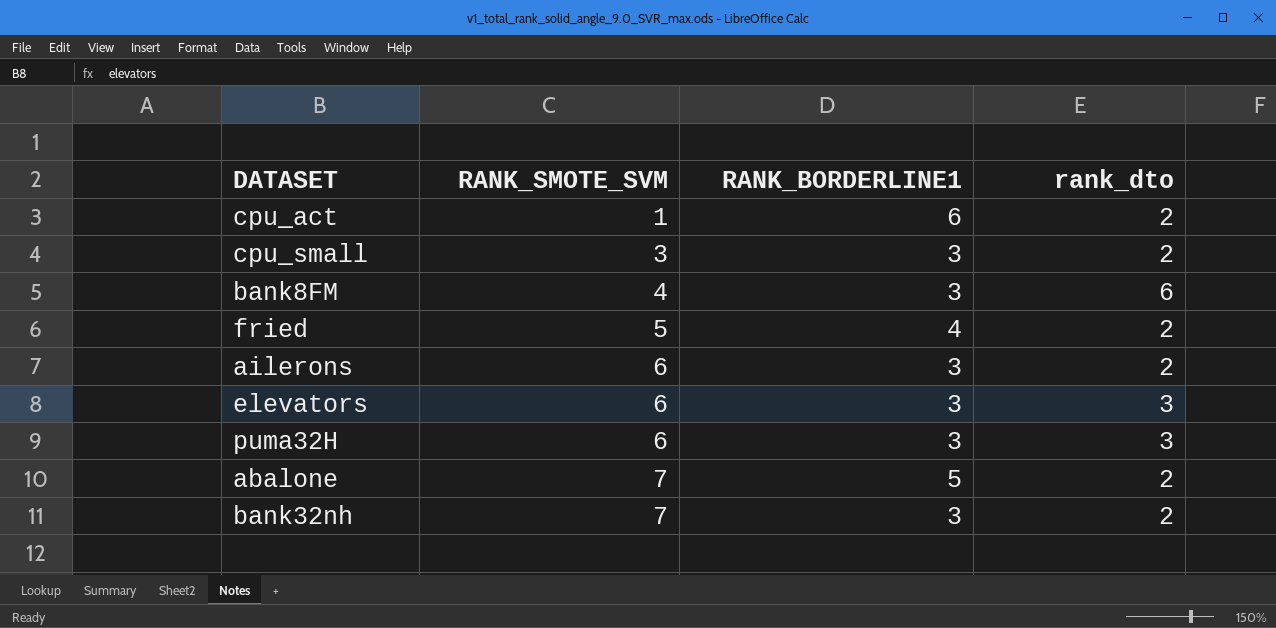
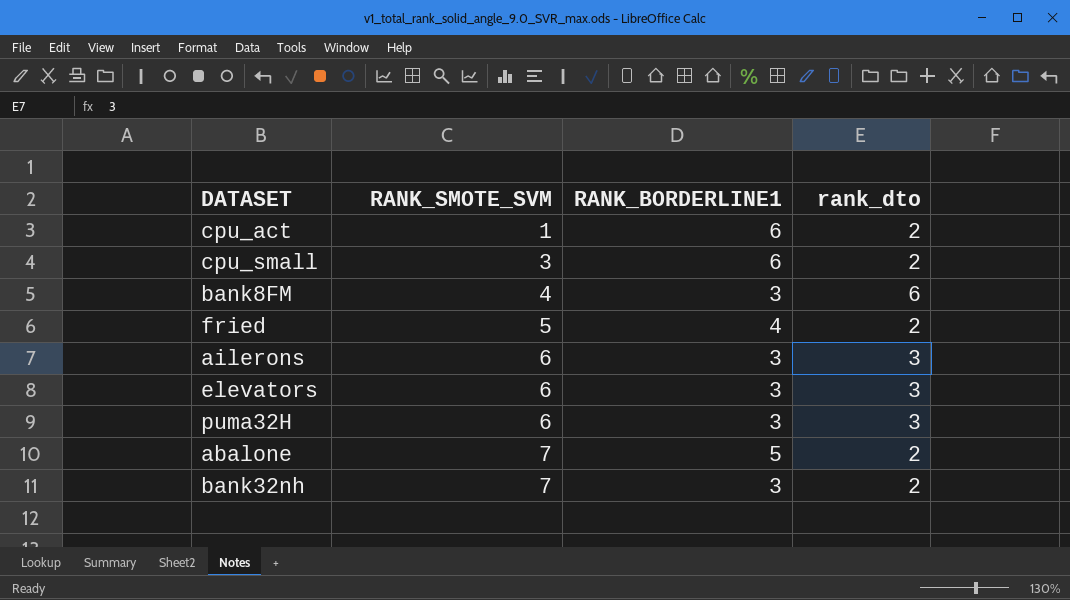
cpu_small | RANK_BORDERLINE1: 3 -> 6
ailerons | rank_dto: 2 -> 3

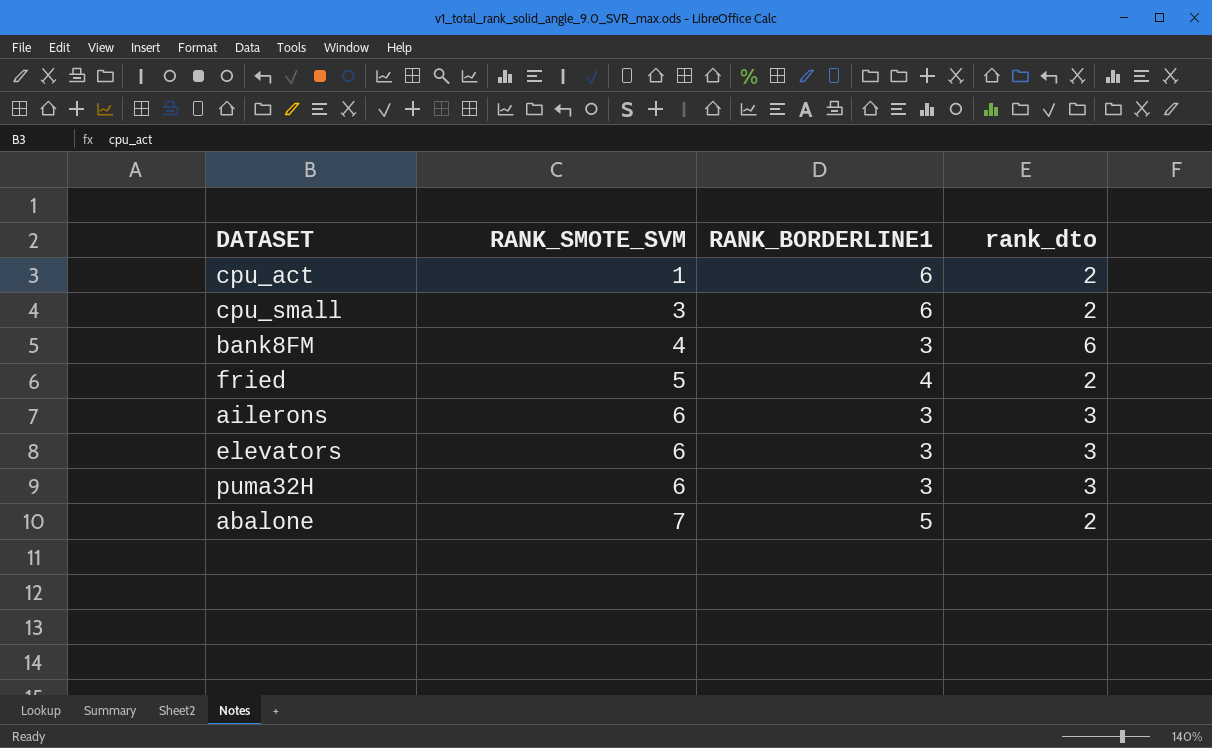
row bank32nh: 7 | 3 | 2 -> none

